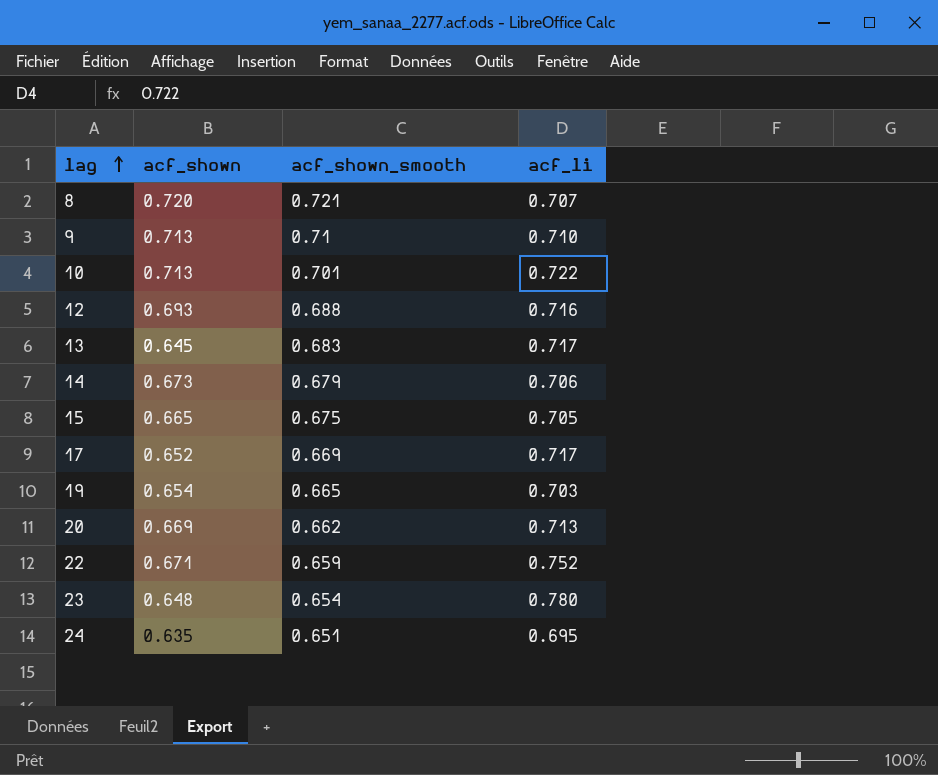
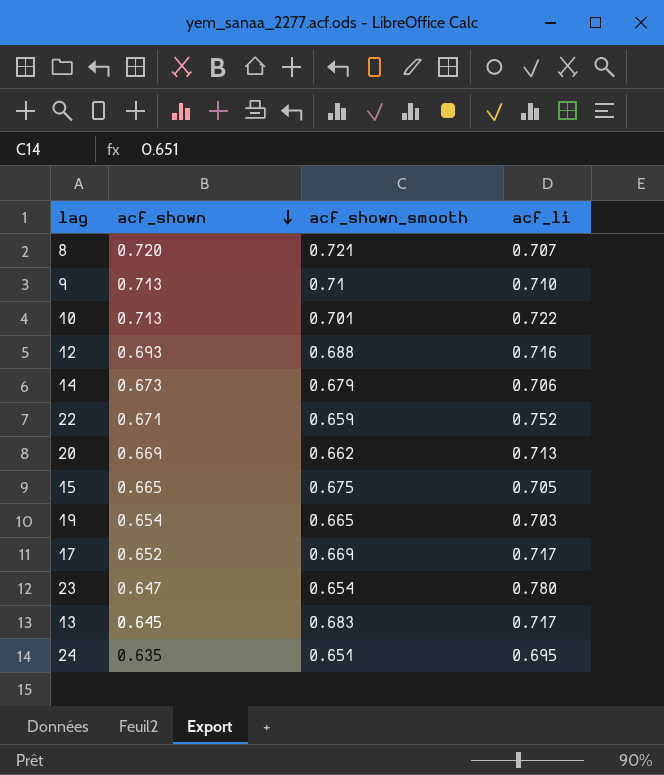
row order: lag ascending -> acf_shown descending
23 | acf_shown: 0.648 -> 0.647

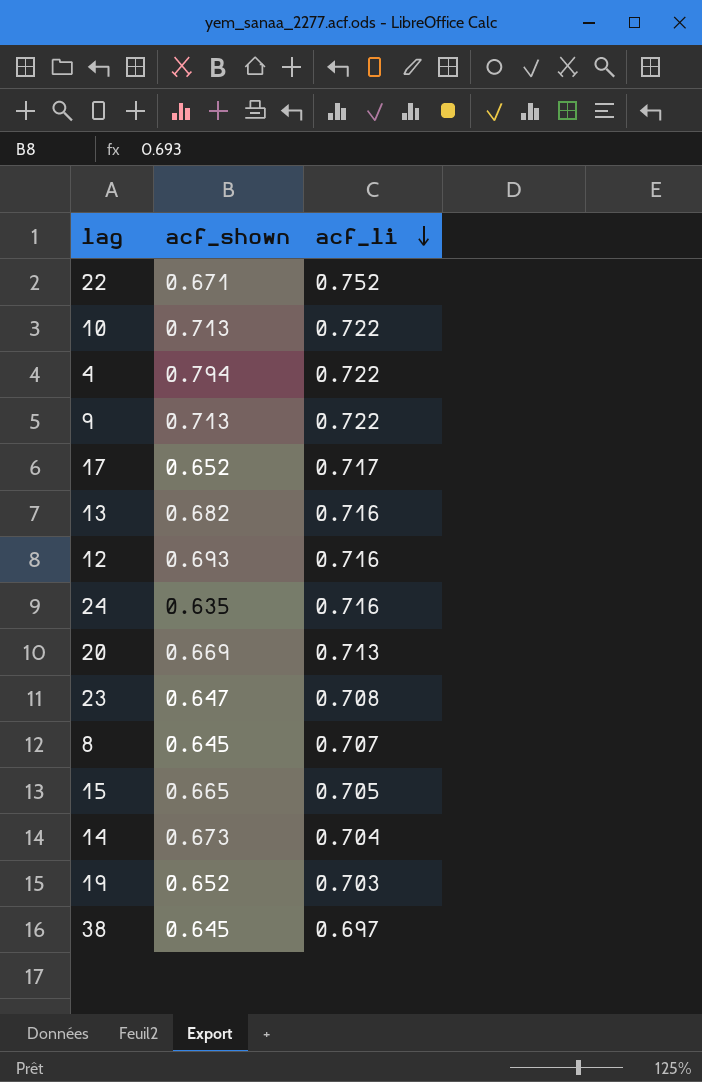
row order: acf_shown descending -> acf_li descending
column acf_shown_smooth | position: 3 -> none
row 4: none -> 0.794 | 0.722
9 | acf_li: 0.710 -> 0.722
13 | acf_shown: 0.645 -> 0.682
13 | acf_li: 0.717 -> 0.716
24 | acf_li: 0.695 -> 0.716
23 | acf_li: 0.780 -> 0.708
8 | acf_shown: 0.720 -> 0.645
14 | acf_li: 0.706 -> 0.704
19 | acf_shown: 0.654 -> 0.652
row 38: none -> 0.645 | 0.697

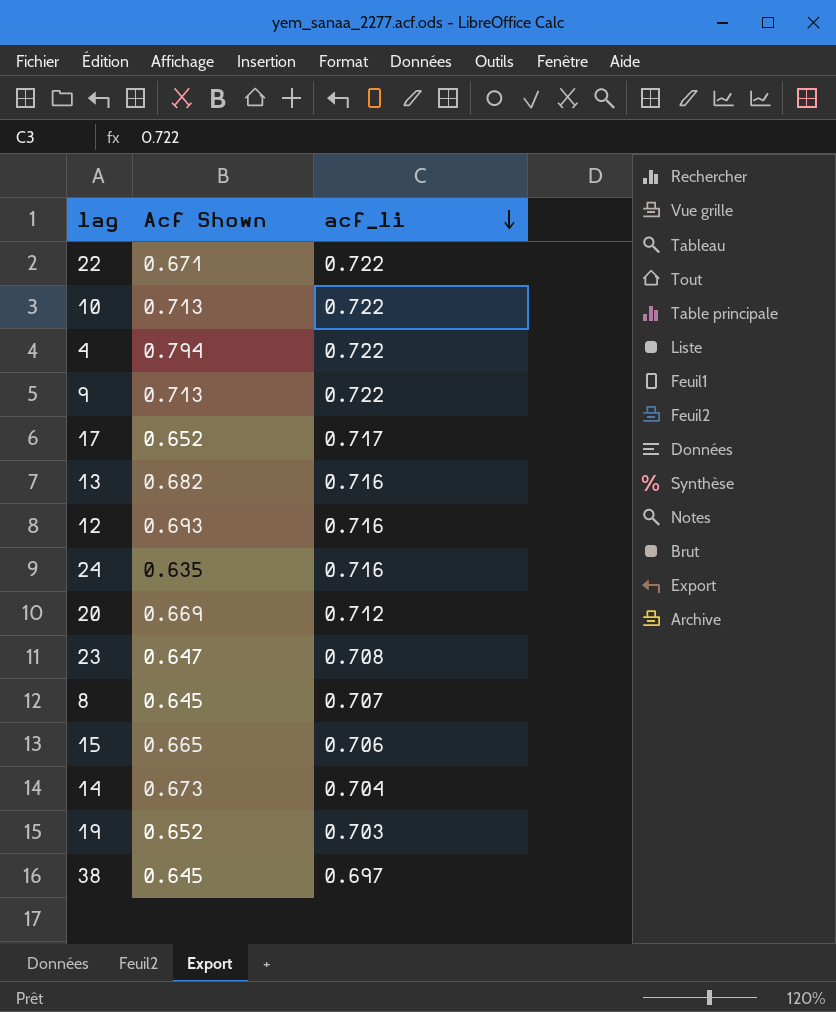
column name: acf_shown -> Acf Shown
22 | acf_li: 0.752 -> 0.722
20 | acf_li: 0.713 -> 0.712
15 | acf_li: 0.705 -> 0.706

